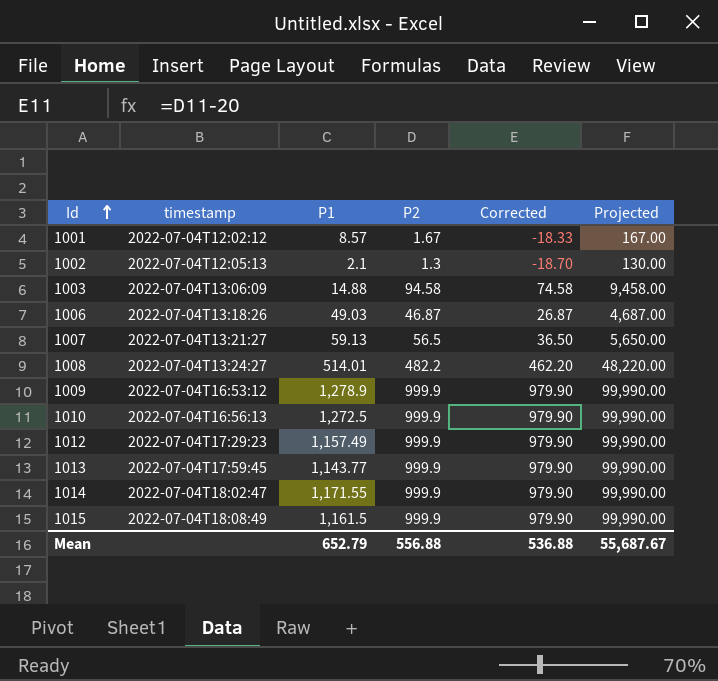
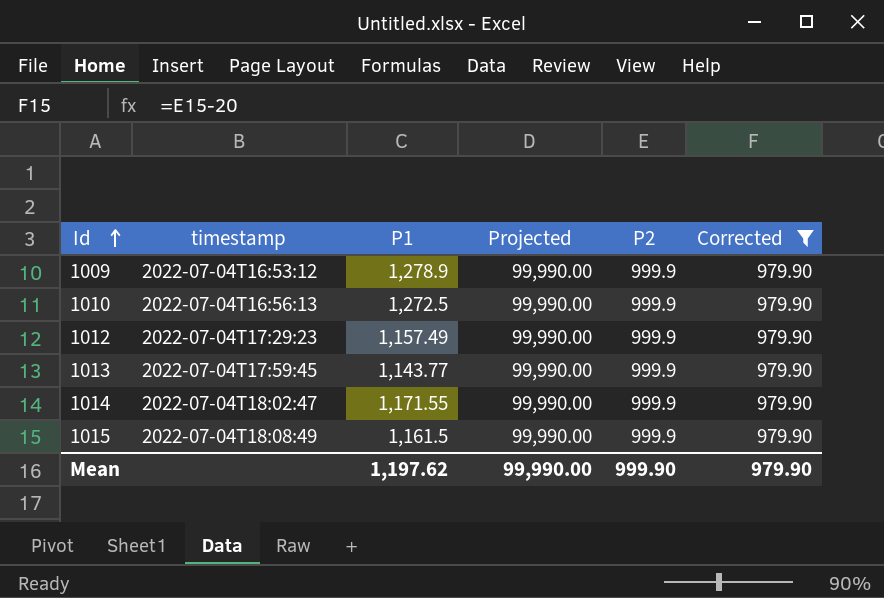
filter: none -> Corrected = 979.90
column Projected | position: 6 -> 4
Mean | P1: 652.79 -> 1,197.62
Mean | Projected: 55,687.67 -> 99,990.00
Mean | P2: 556.88 -> 999.90
Mean | Corrected: 536.88 -> 979.90

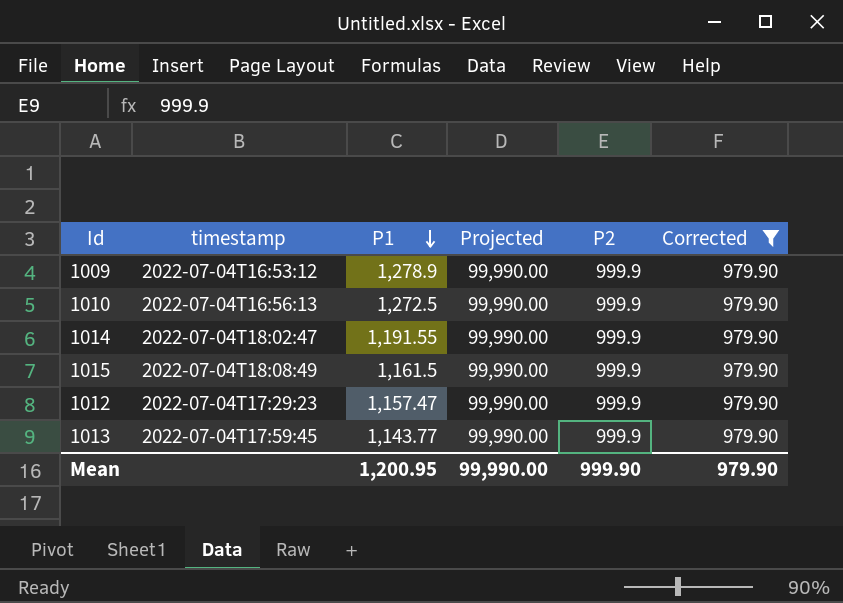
row order: Id ascending -> P1 descending
1014 | P1: 1,171.55 -> 1,191.55
1012 | P1: 1,157.49 -> 1,157.47
Mean | P1: 1,197.62 -> 1,200.95

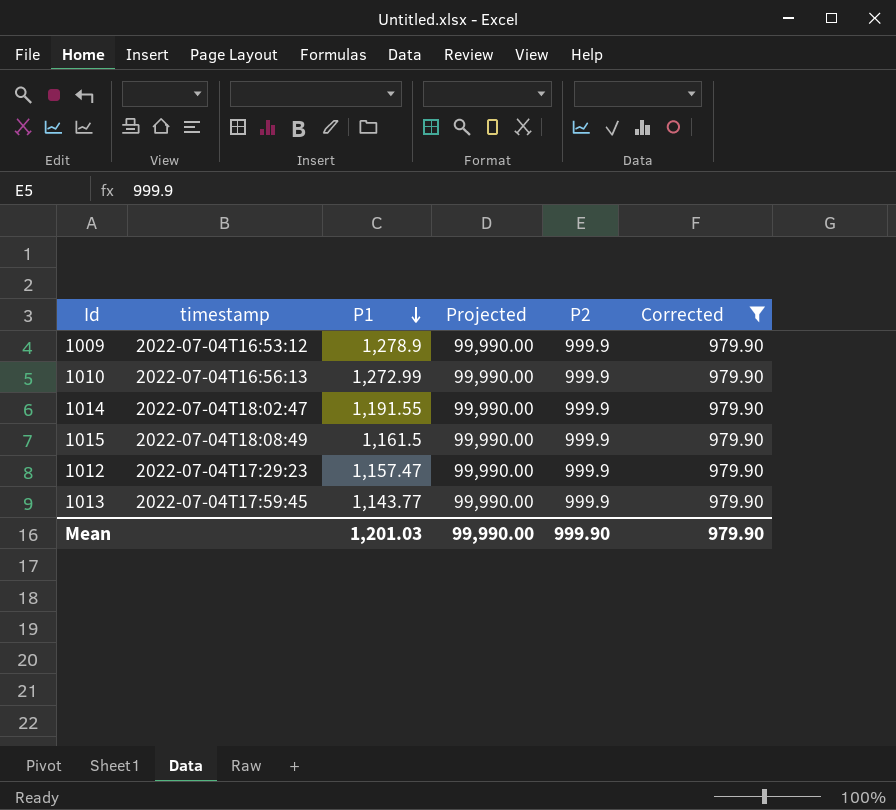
1010 | P1: 1,272.5 -> 1,272.99
Mean | P1: 1,200.95 -> 1,201.03

